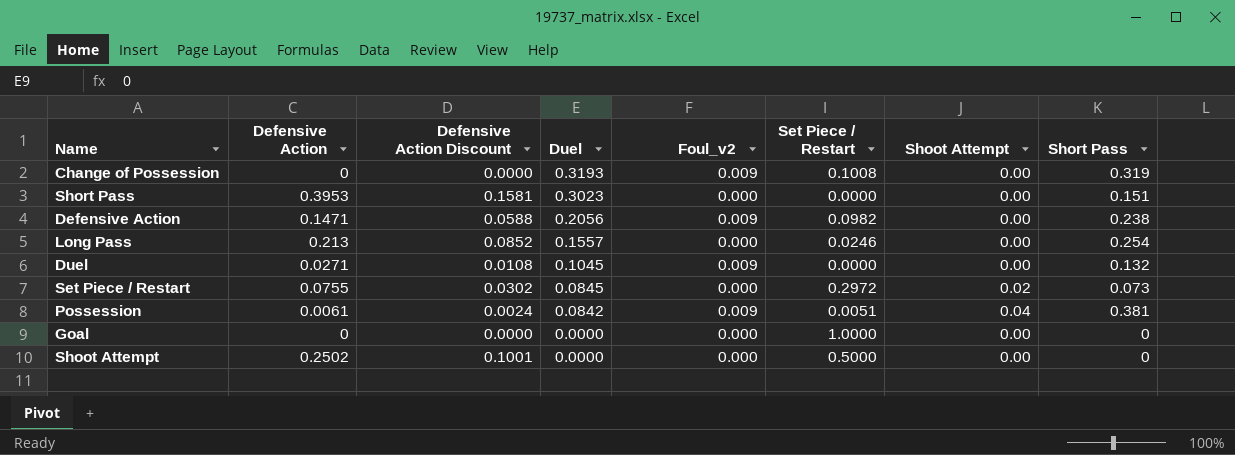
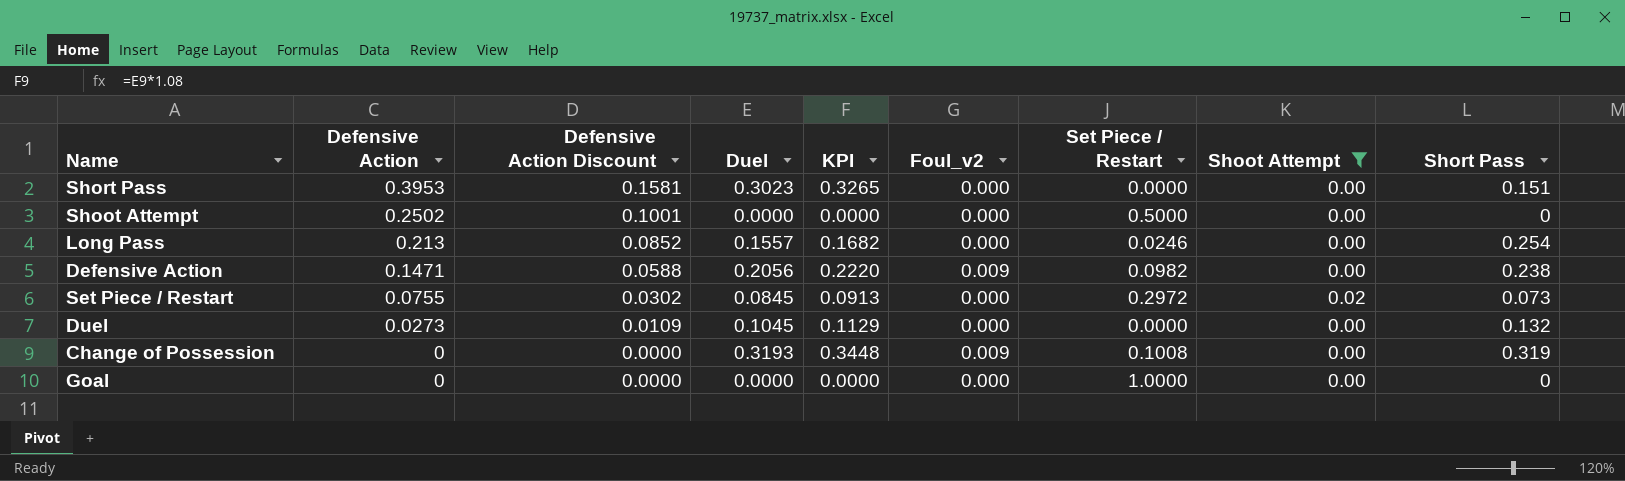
filter: none -> Shoot Attempt != 0.04
row order: Duel descending -> Defensive Action descending
column KPI | formula: none -> [Duel] * 1.08
Duel | Defensive Action: 0.0271 -> 0.0273
Duel | Defensive Action Discount: 0.0108 -> 0.0109
Duel | Foul_v2: 0.009 -> 0.000

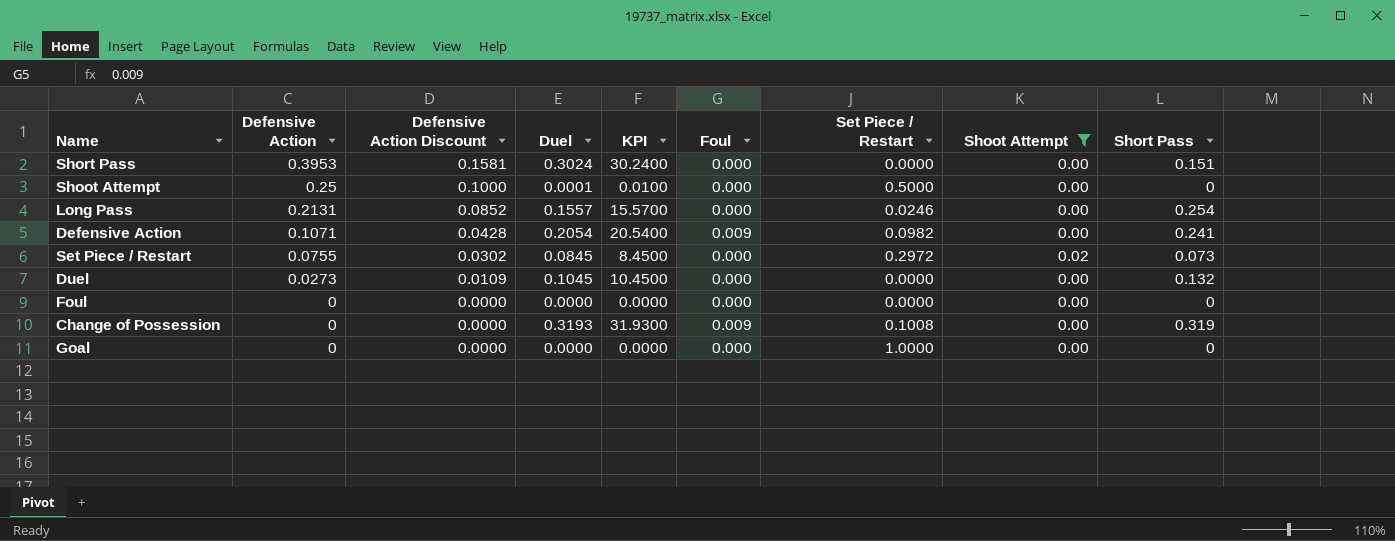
column KPI | formula: [Duel] * 1.08 -> [Duel] * 100
column name: Foul_v2 -> Foul
Short Pass | Duel: 0.3023 -> 0.3024
Shoot Attempt | Defensive Action: 0.2502 -> 0.25
Shoot Attempt | Defensive Action Discount: 0.1001 -> 0.1000
Shoot Attempt | Duel: 0.0000 -> 0.0001
Long Pass | Defensive Action: 0.213 -> 0.2131
Defensive Action | Defensive Action: 0.1471 -> 0.1071
Defensive Action | Defensive Action Discount: 0.0588 -> 0.0428
Defensive Action | Duel: 0.2056 -> 0.2054
Defensive Action | Short Pass: 0.238 -> 0.241
row Foul: none -> 0 | 0.0000 | 0.0000 | 0.0000 | 0.000 | 0.0000 | 0.00 | 0

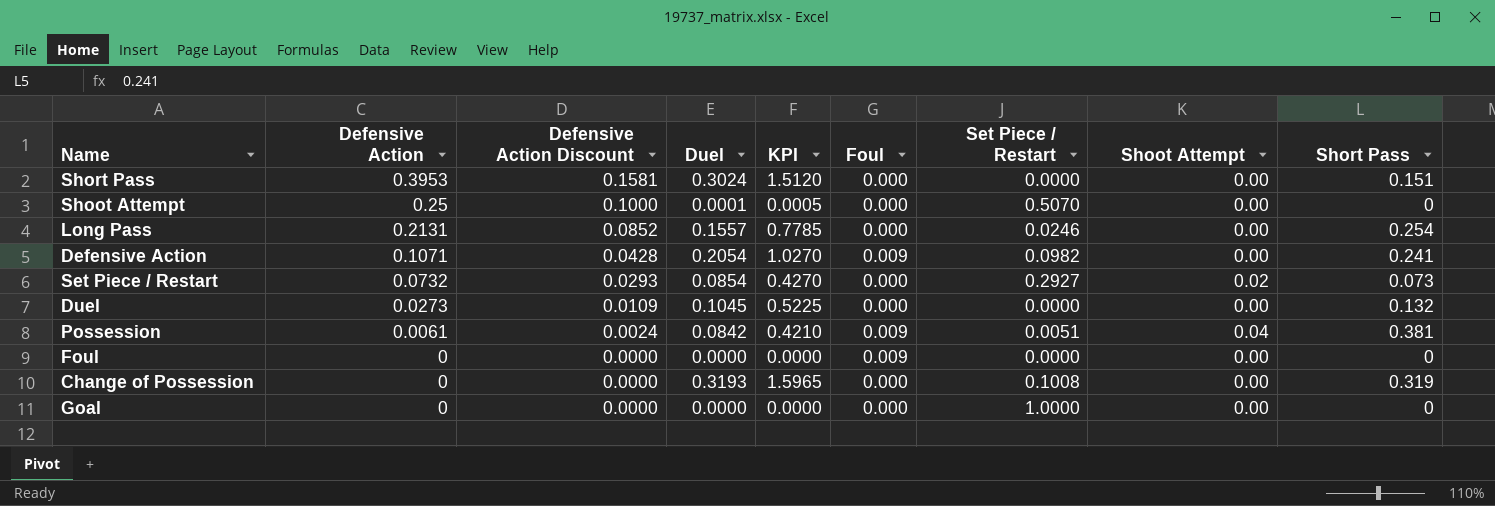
filter: Shoot Attempt != 0.04 -> none
column KPI | formula: [Duel] * 100 -> [Duel] * 5
Shoot Attempt | Set Piece / Restart: 0.5000 -> 0.5070
Set Piece / Restart | Defensive Action: 0.0755 -> 0.0732
Set Piece / Restart | Defensive Action Discount: 0.0302 -> 0.0293
Set Piece / Restart | Duel: 0.0845 -> 0.0854
Set Piece / Restart | Set Piece / Restart: 0.2972 -> 0.2927
Foul | Foul: 0.000 -> 0.009
Change of Possession | Foul: 0.009 -> 0.000

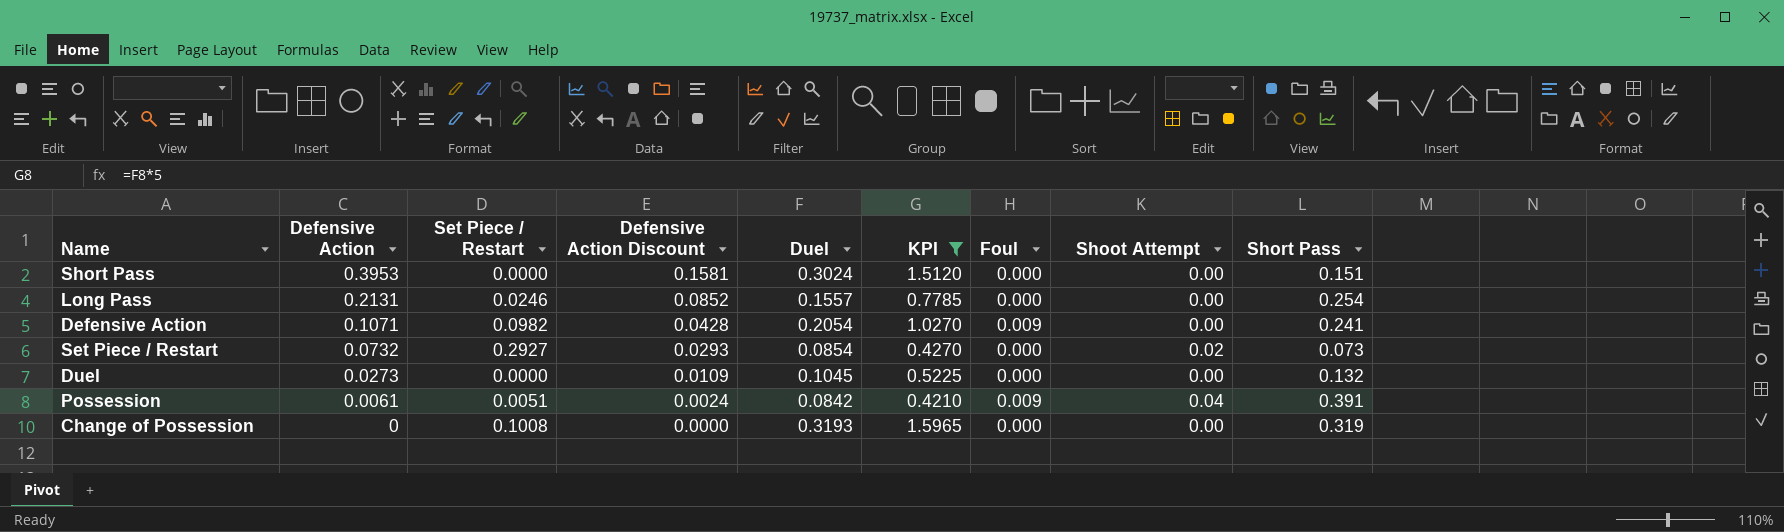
filter: none -> KPI >= 0.4210
column Set Piece / Restart | position: 7 -> 3
Possession | Short Pass: 0.381 -> 0.391

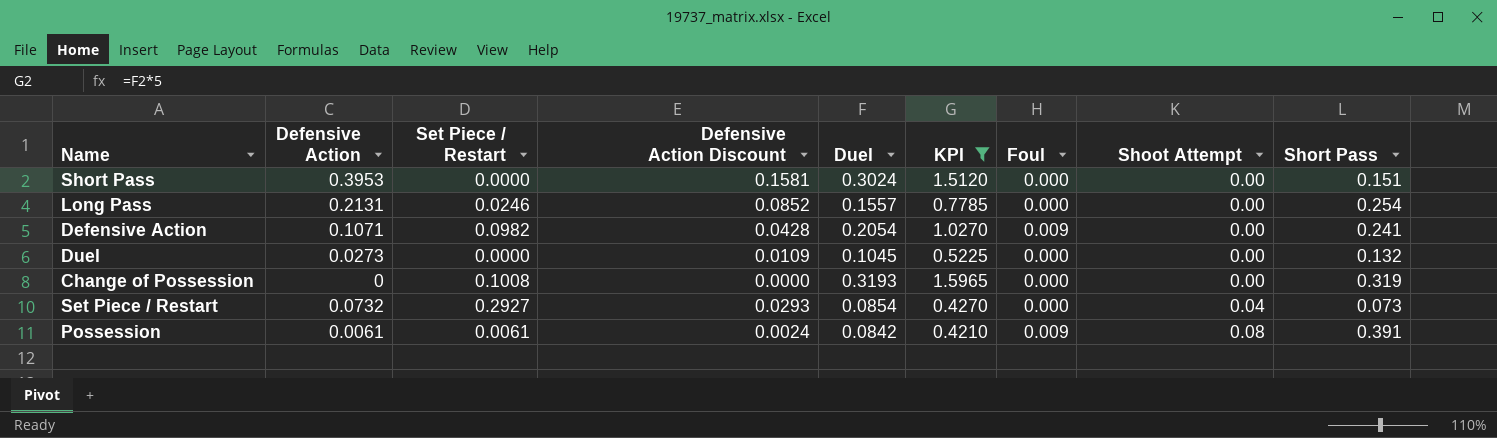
row order: Defensive Action descending -> Shoot Attempt ascending
Set Piece / Restart | Shoot Attempt: 0.02 -> 0.04
Possession | Set Piece / Restart: 0.0051 -> 0.0061
Possession | Shoot Attempt: 0.04 -> 0.08

